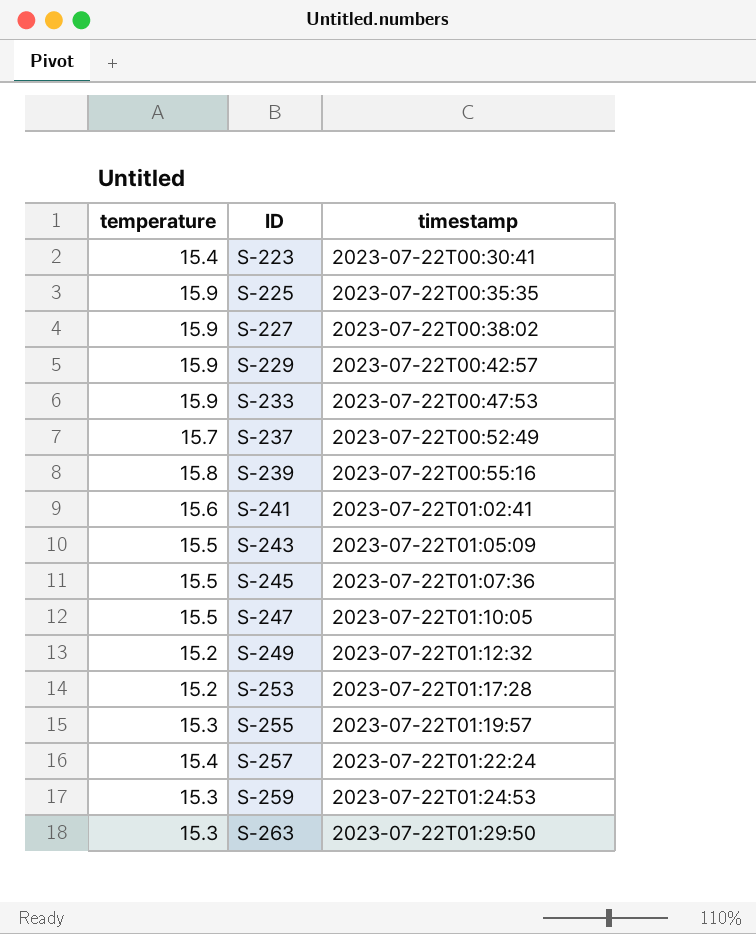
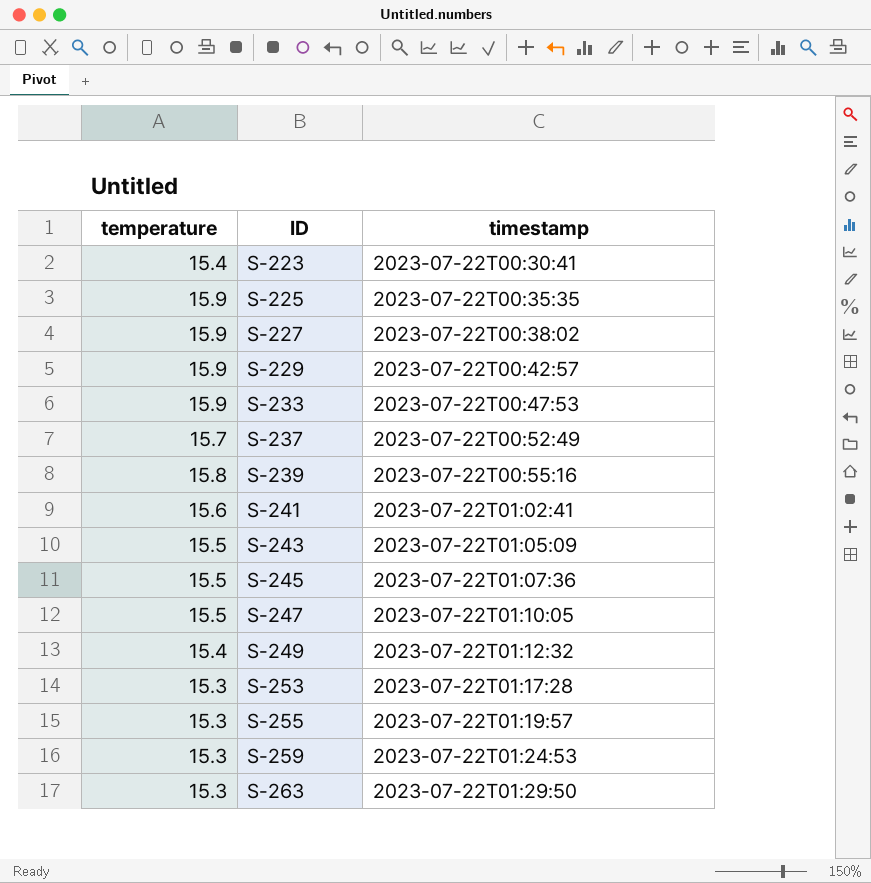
row S-257: 15.4 | 2023-07-22T01:22:24 -> none
S-249 | temperature: 15.2 -> 15.4
S-253 | temperature: 15.2 -> 15.3

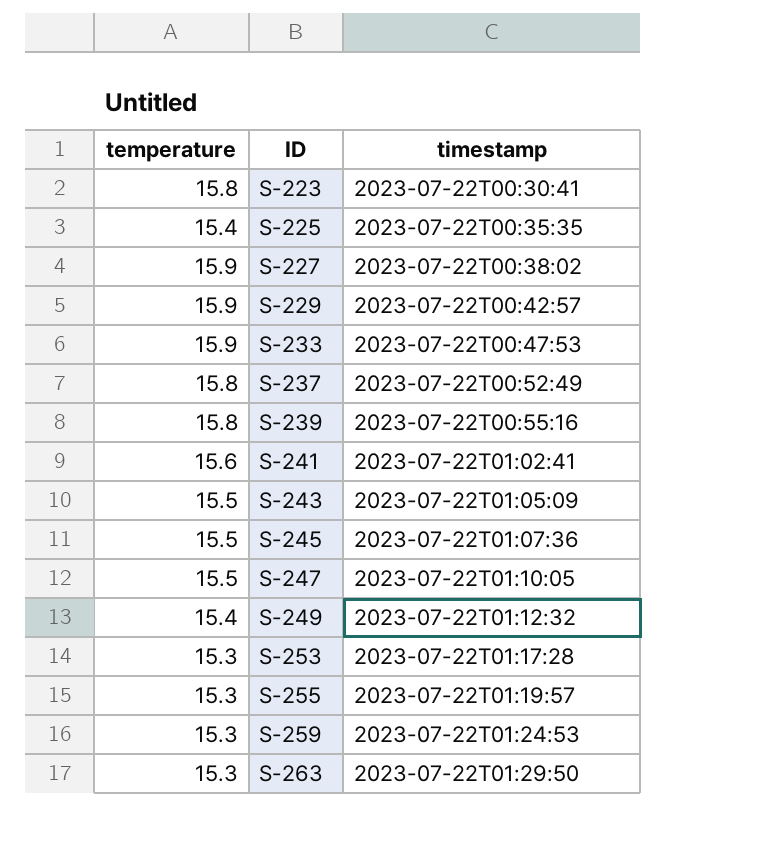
S-223 | temperature: 15.4 -> 15.8
S-225 | temperature: 15.9 -> 15.4
S-237 | temperature: 15.7 -> 15.8

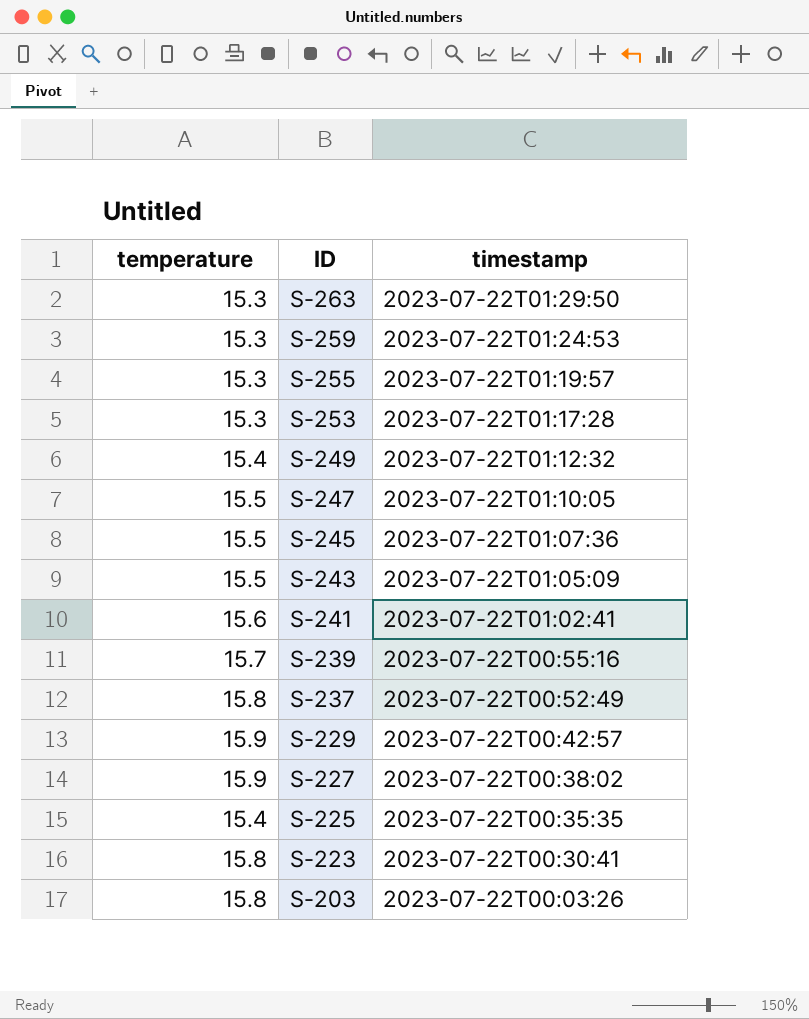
row order: ID ascending -> ID descending
row S-233: 15.9 | 2023-07-22T00:47:53 -> none
S-239 | temperature: 15.8 -> 15.7
row S-203: none -> 15.8 | 2023-07-22T00:03:26

